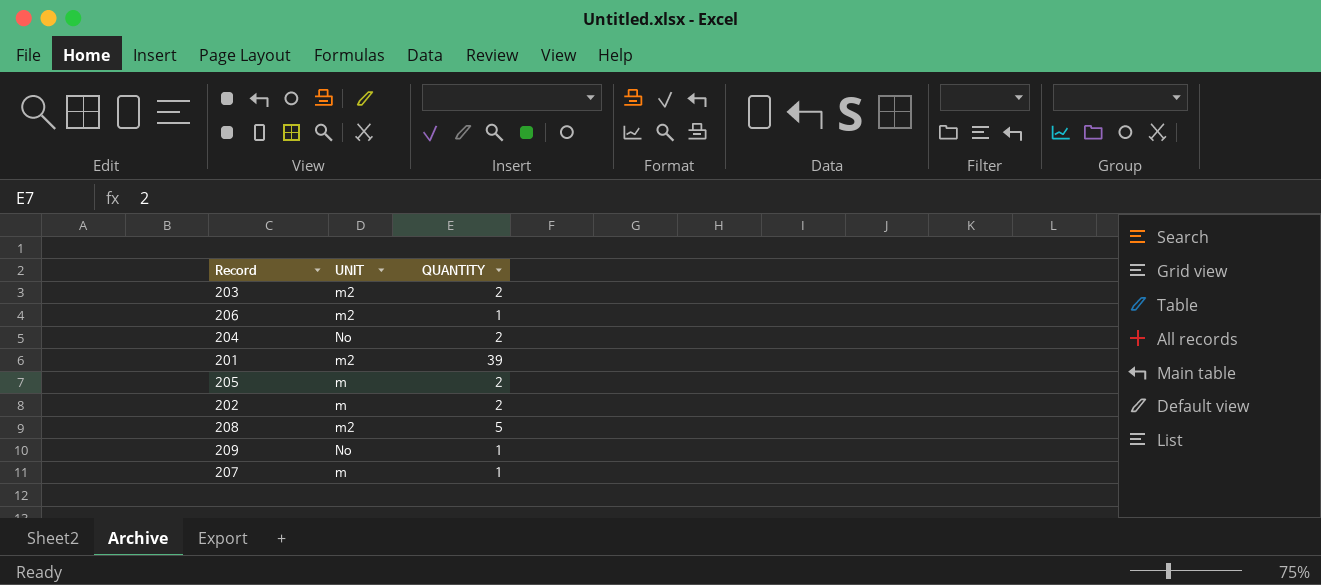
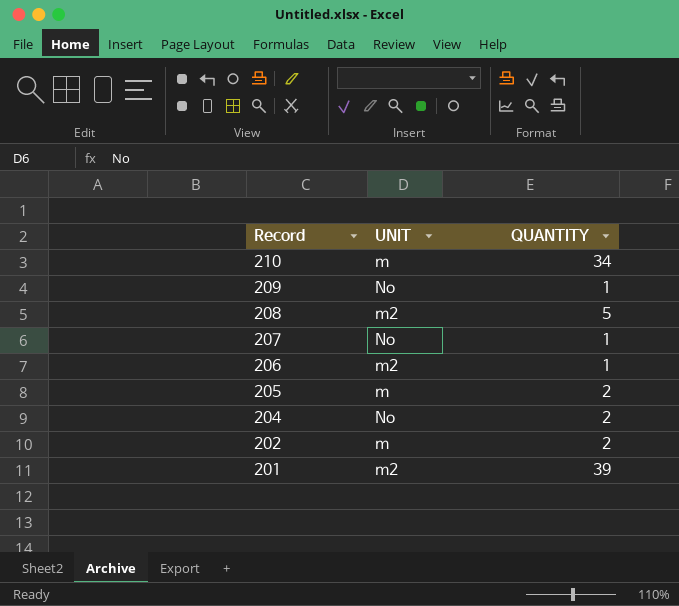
row order: none -> Record descending
row 203: m2 | 2 -> none
row 210: none -> m | 34
207 | UNIT: m -> No

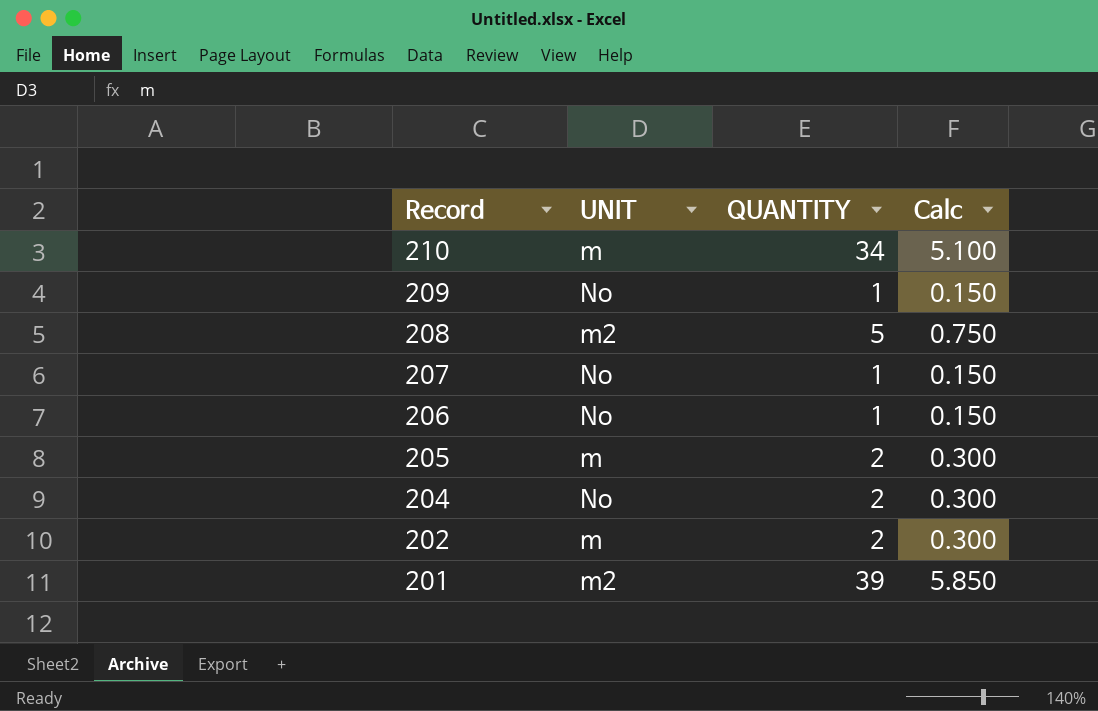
column Calc | formula: none -> [QUANTITY] * 0.15
206 | UNIT: m2 -> No

